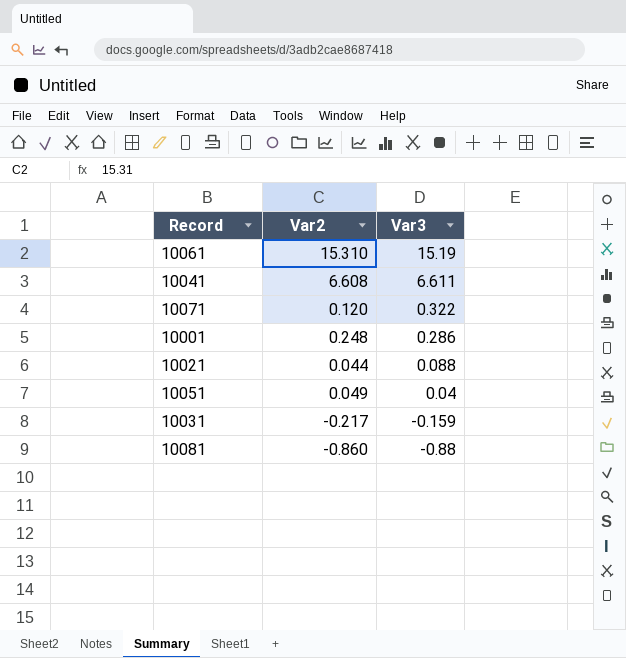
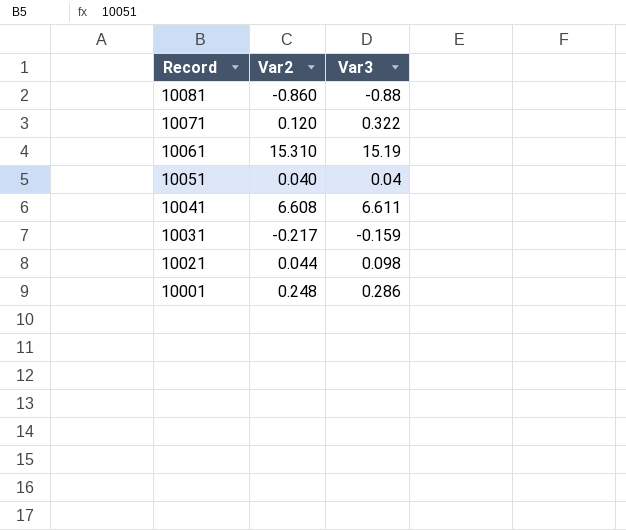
row order: Var3 descending -> Record descending
10051 | Var2: 0.049 -> 0.040
10021 | Var3: 0.088 -> 0.098

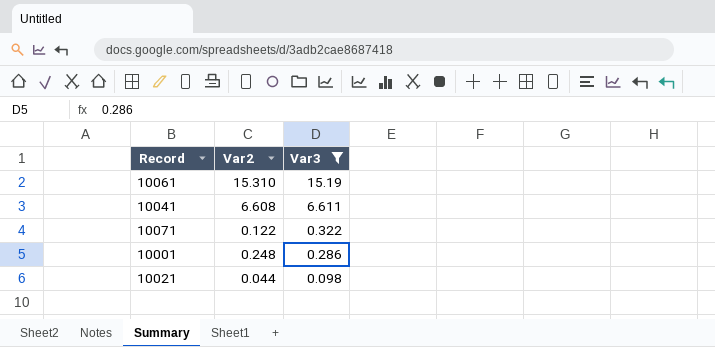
filter: none -> Var3 >= 0.098
row order: Record descending -> Var3 descending
10071 | Var2: 0.120 -> 0.122

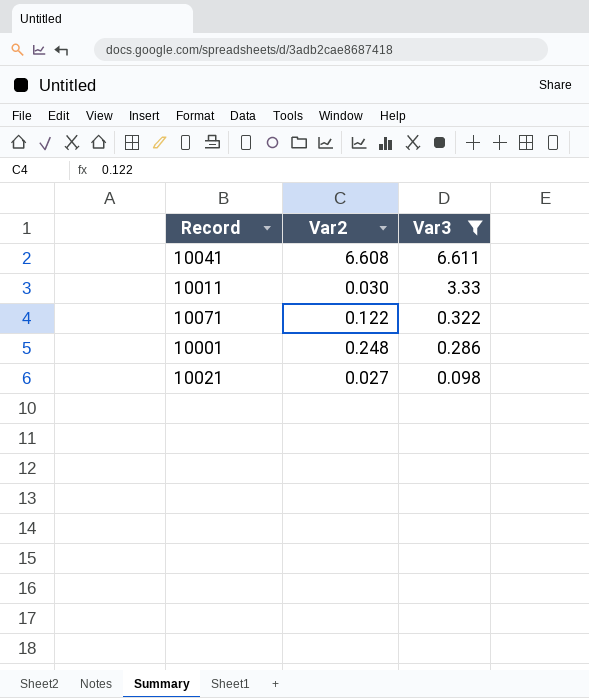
row 10061: 15.310 | 15.19 -> none
row 10011: none -> 0.030 | 3.33
10021 | Var2: 0.044 -> 0.027

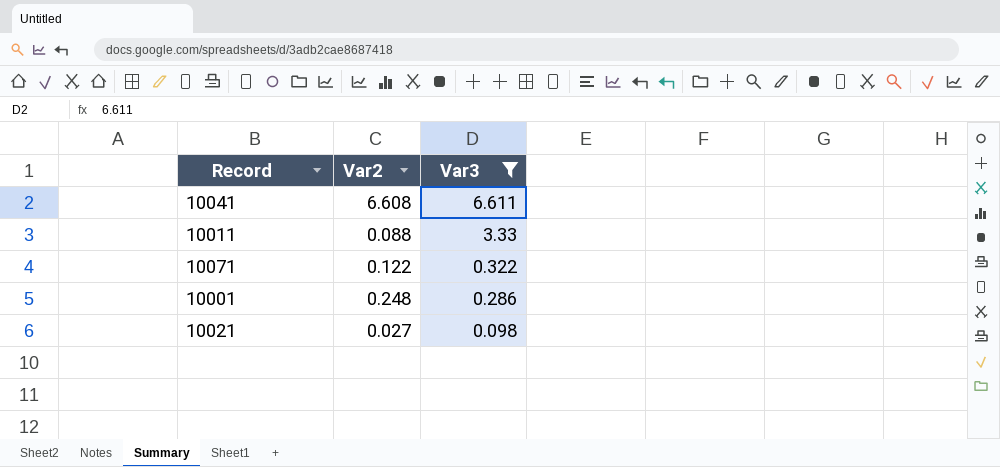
10011 | Var2: 0.030 -> 0.088

